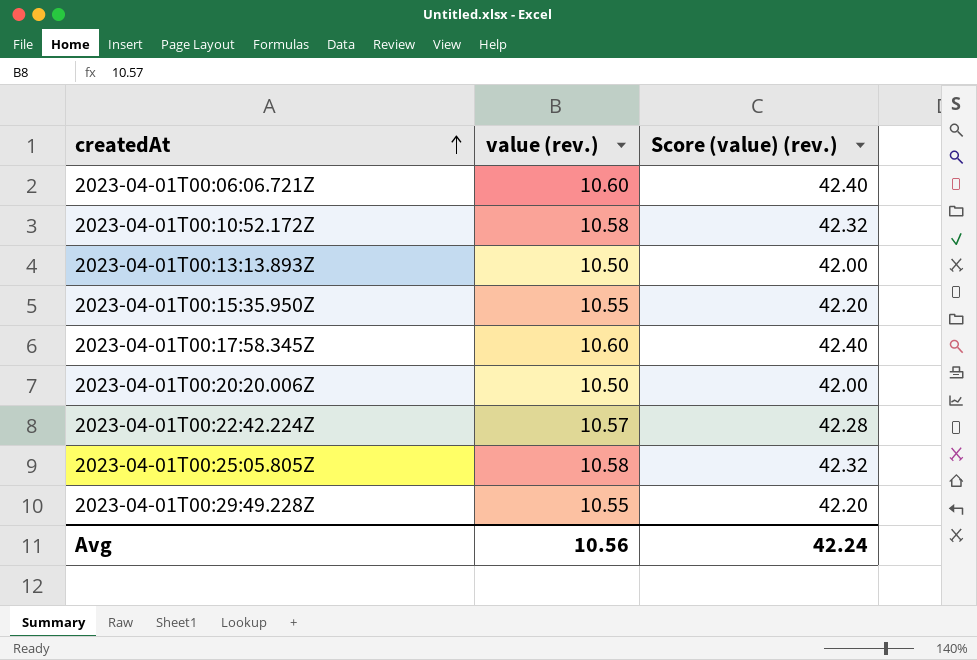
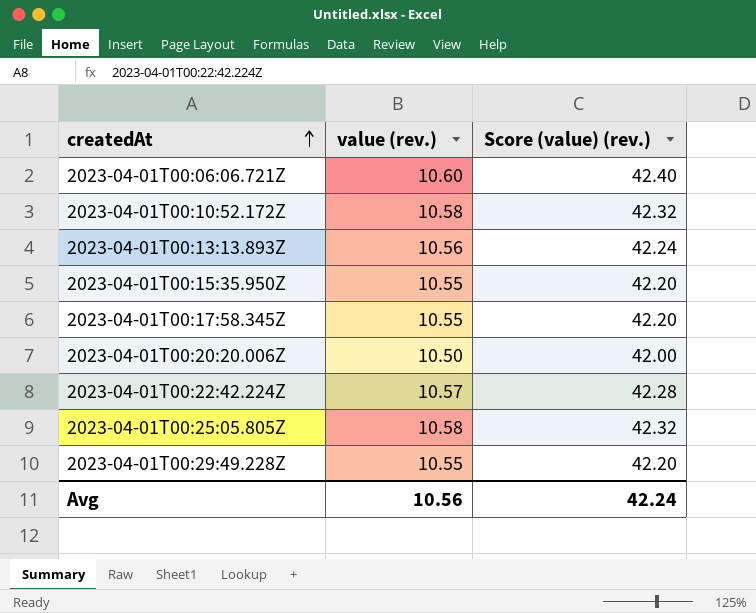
2023-04-01T00:13:13.893Z | value (rev.): 10.50 -> 10.56
2023-04-01T00:13:13.893Z | Score (value) (rev.): 42.00 -> 42.24
2023-04-01T00:17:58.345Z | value (rev.): 10.60 -> 10.55
2023-04-01T00:17:58.345Z | Score (value) (rev.): 42.40 -> 42.20

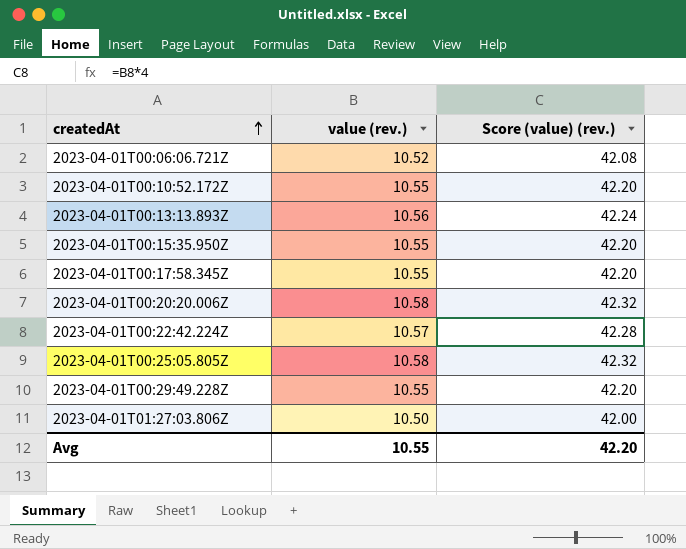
2023-04-01T00:06:06.721Z | value (rev.): 10.60 -> 10.52
2023-04-01T00:06:06.721Z | Score (value) (rev.): 42.40 -> 42.08
2023-04-01T00:10:52.172Z | value (rev.): 10.58 -> 10.55
2023-04-01T00:10:52.172Z | Score (value) (rev.): 42.32 -> 42.20
2023-04-01T00:20:20.006Z | value (rev.): 10.50 -> 10.58
2023-04-01T00:20:20.006Z | Score (value) (rev.): 42.00 -> 42.32
row 2023-04-01T01:27:03.806Z: none -> 10.50 | 42.00
Avg | value (rev.): 10.56 -> 10.55
Avg | Score (value) (rev.): 42.24 -> 42.20

